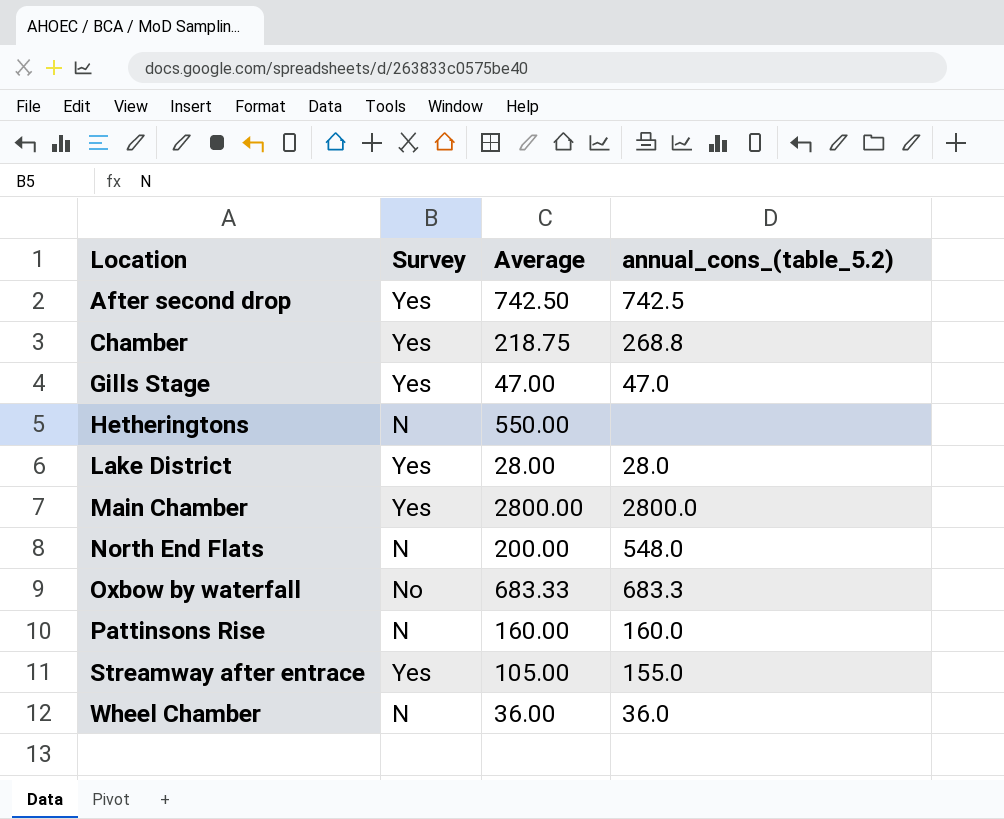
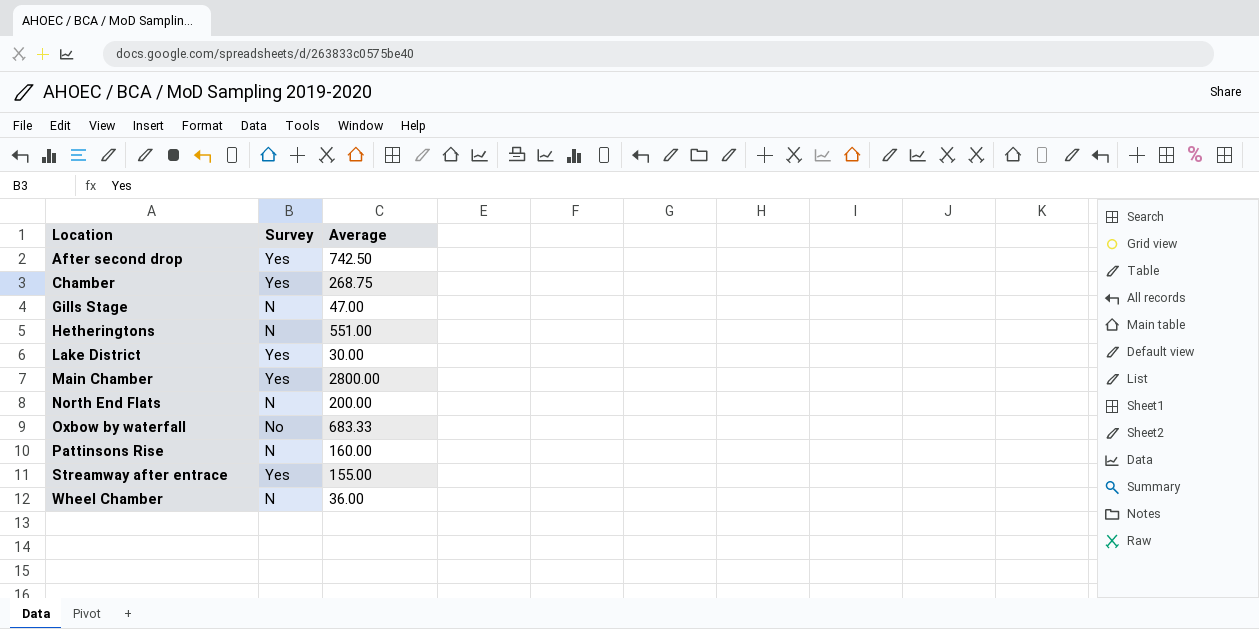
column annual_cons_(table_5.2) | position: 4 -> none
Chamber | Average: 218.75 -> 268.75
Gills Stage | Survey: Yes -> N
Hetheringtons | Average: 550.00 -> 551.00
Lake District | Average: 28.00 -> 30.00
Streamway after entrace | Average: 105.00 -> 155.00

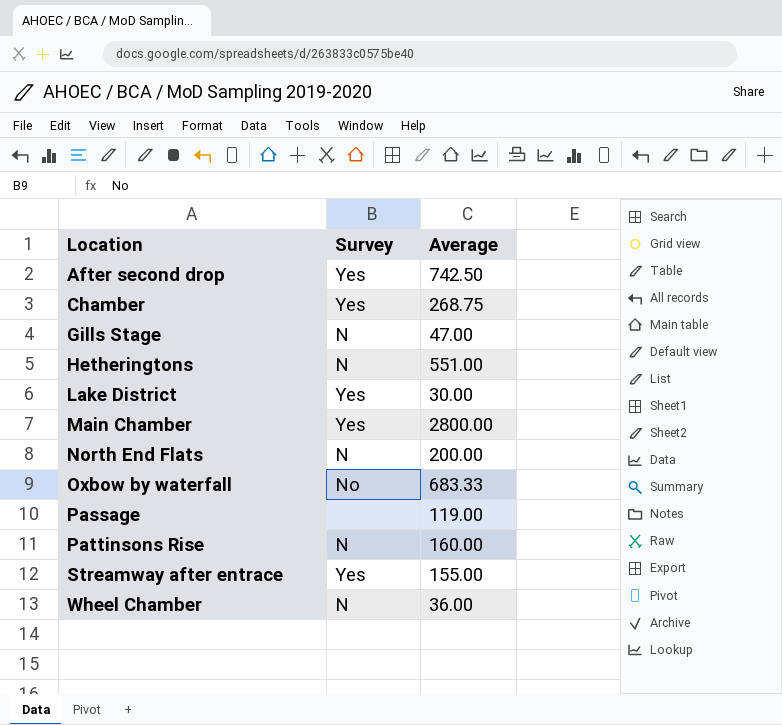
row Passage: none -> none | 119.00

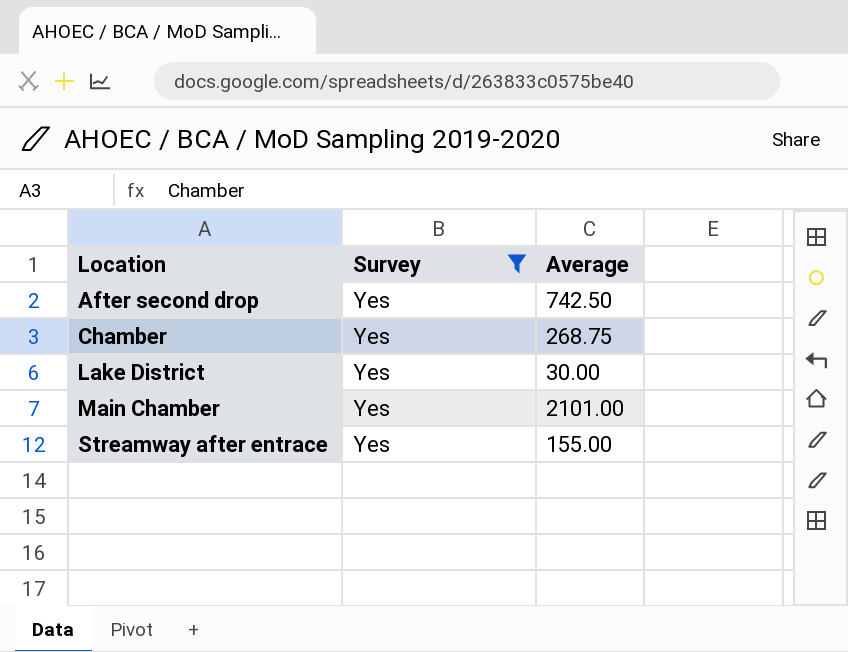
filter: none -> Survey = Yes
Main Chamber | Average: 2800.00 -> 2101.00

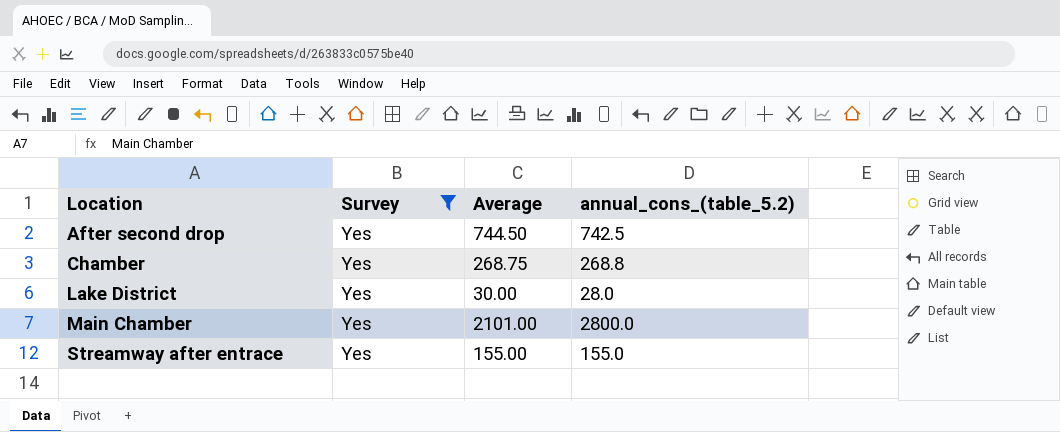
column annual_cons_(table_5.2) | position: none -> 4
After second drop | Average: 742.50 -> 744.50

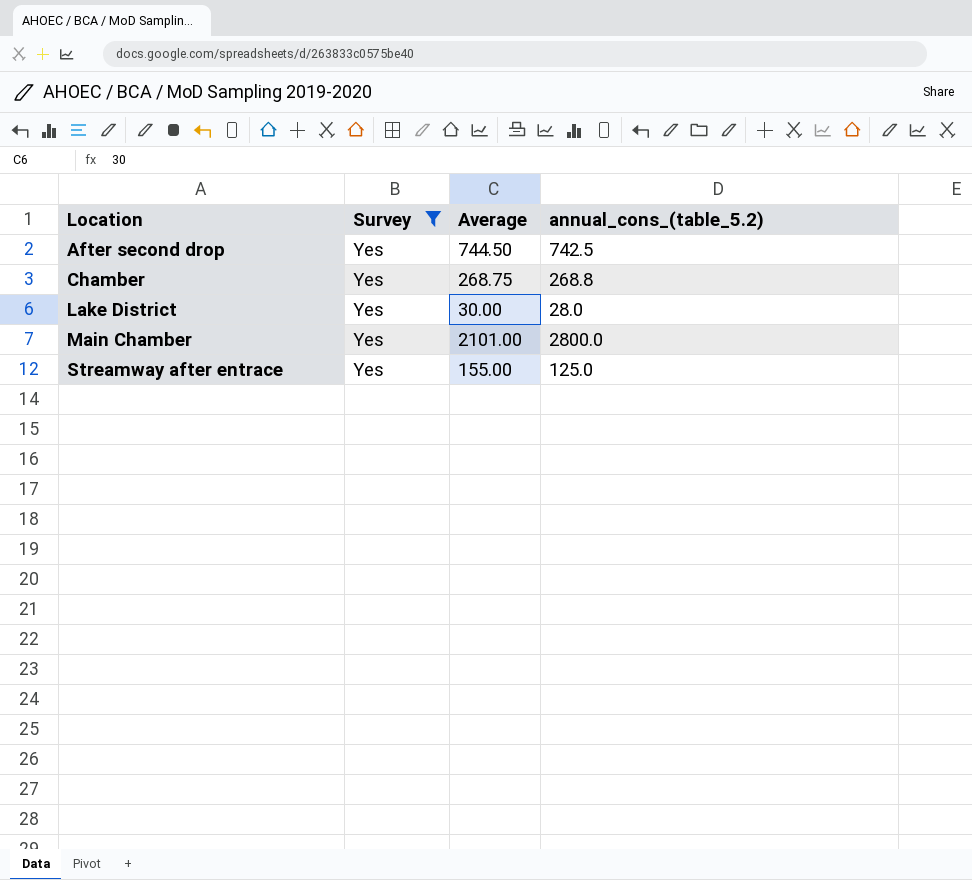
Streamway after entrace | annual_cons_(table_5.2): 155.0 -> 125.0

